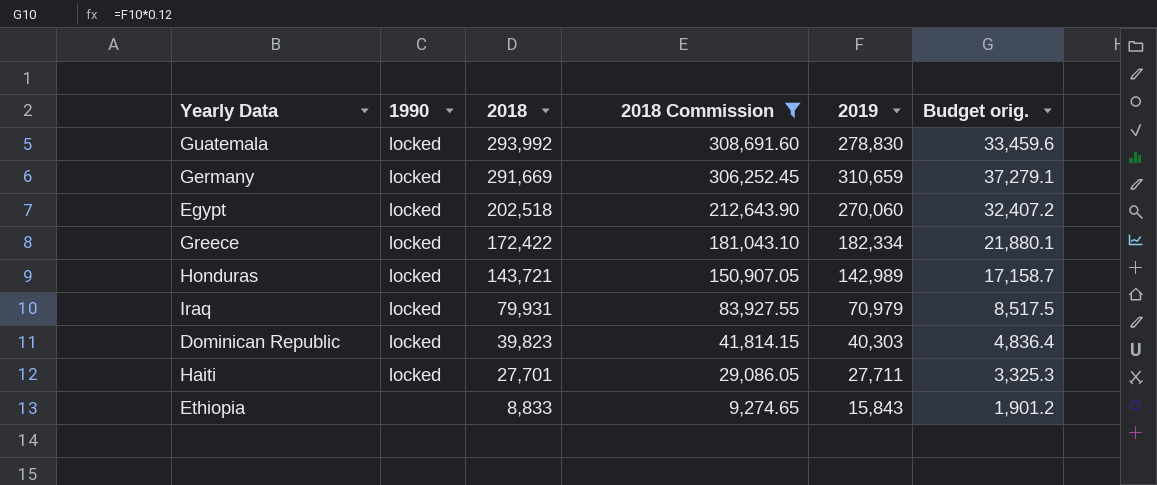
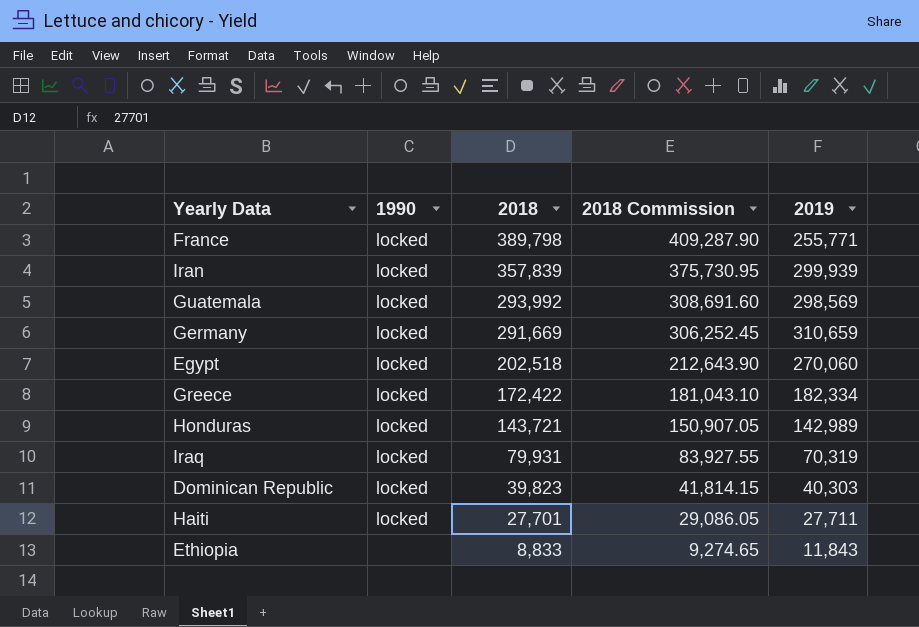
filter: 2018 Commission <= 308,691.60 -> none
column Budget orig. | formula: [2019] * 0.12 -> none
Guatemala | 2019: 278,830 -> 298,569
Iraq | 2019: 70,979 -> 70,319
Ethiopia | 2019: 15,843 -> 11,843

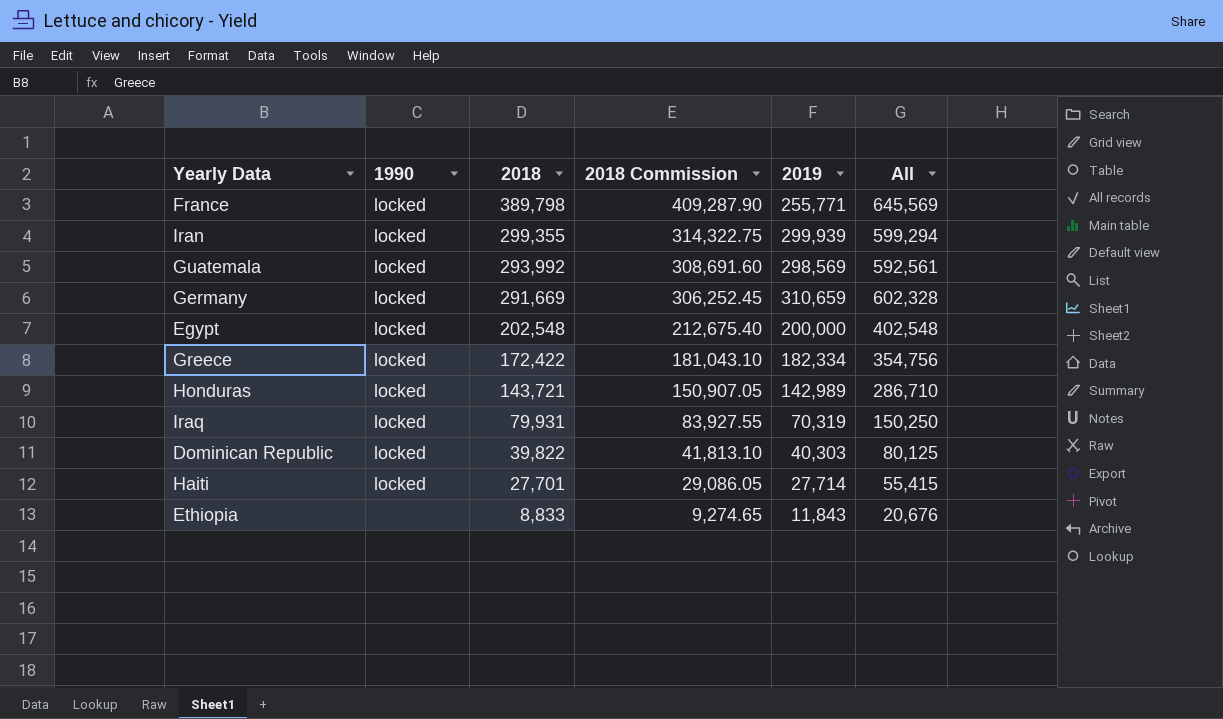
column All | formula: none -> [2018] + [2019]
Iran | 2018: 357,839 -> 299,355
Iran | 2018 Commission: 375,730.95 -> 314,322.75
Egypt | 2018: 202,518 -> 202,548
Egypt | 2018 Commission: 212,643.90 -> 212,675.40
Egypt | 2019: 270,060 -> 200,000
Dominican Republic | 2018: 39,823 -> 39,822
Dominican Republic | 2018 Commission: 41,814.15 -> 41,813.10
Haiti | 2019: 27,711 -> 27,714

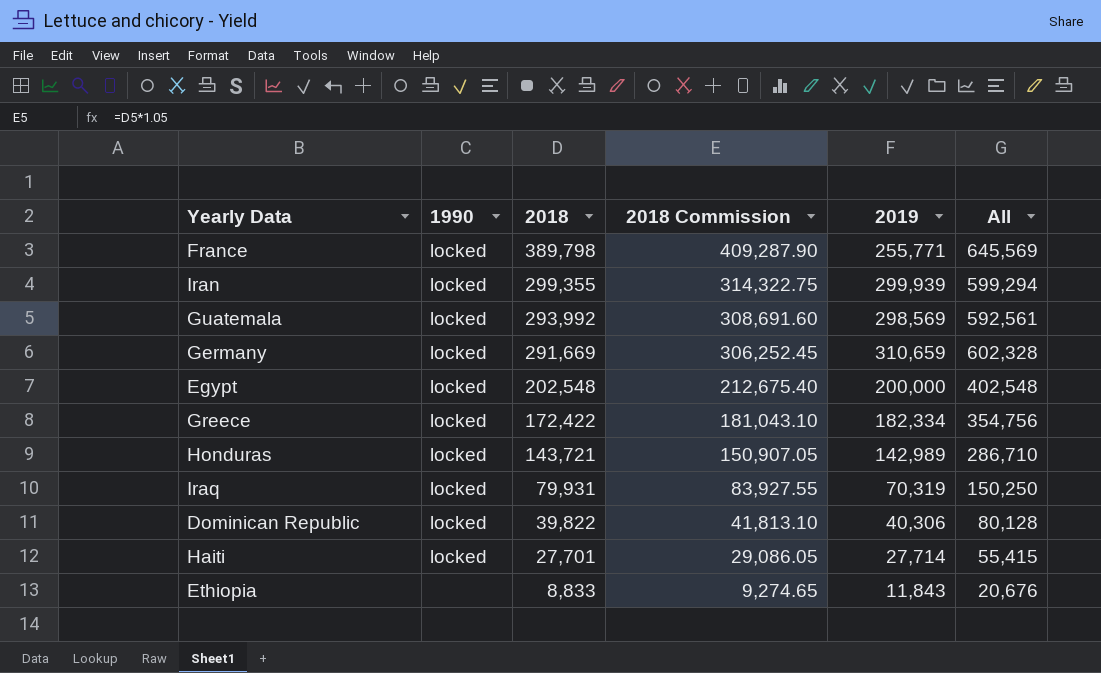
Dominican Republic | 2019: 40,303 -> 40,306
Dominican Republic | All: 80,125 -> 80,128

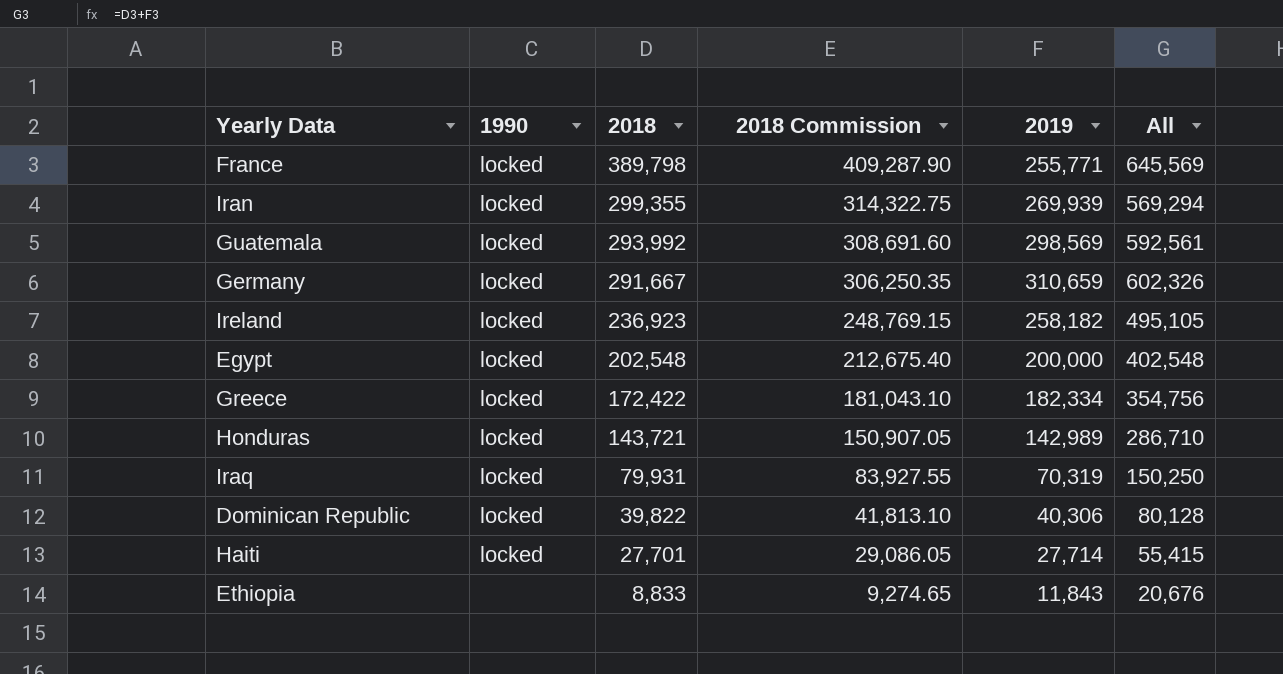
Iran | 2019: 299,939 -> 269,939
Iran | All: 599,294 -> 569,294
Germany | 2018: 291,669 -> 291,667
Germany | 2018 Commission: 306,252.45 -> 306,250.35
Germany | All: 602,328 -> 602,326
row Ireland: none -> locked | 236,923 | 248,769.15 | 258,182 | 495,105

